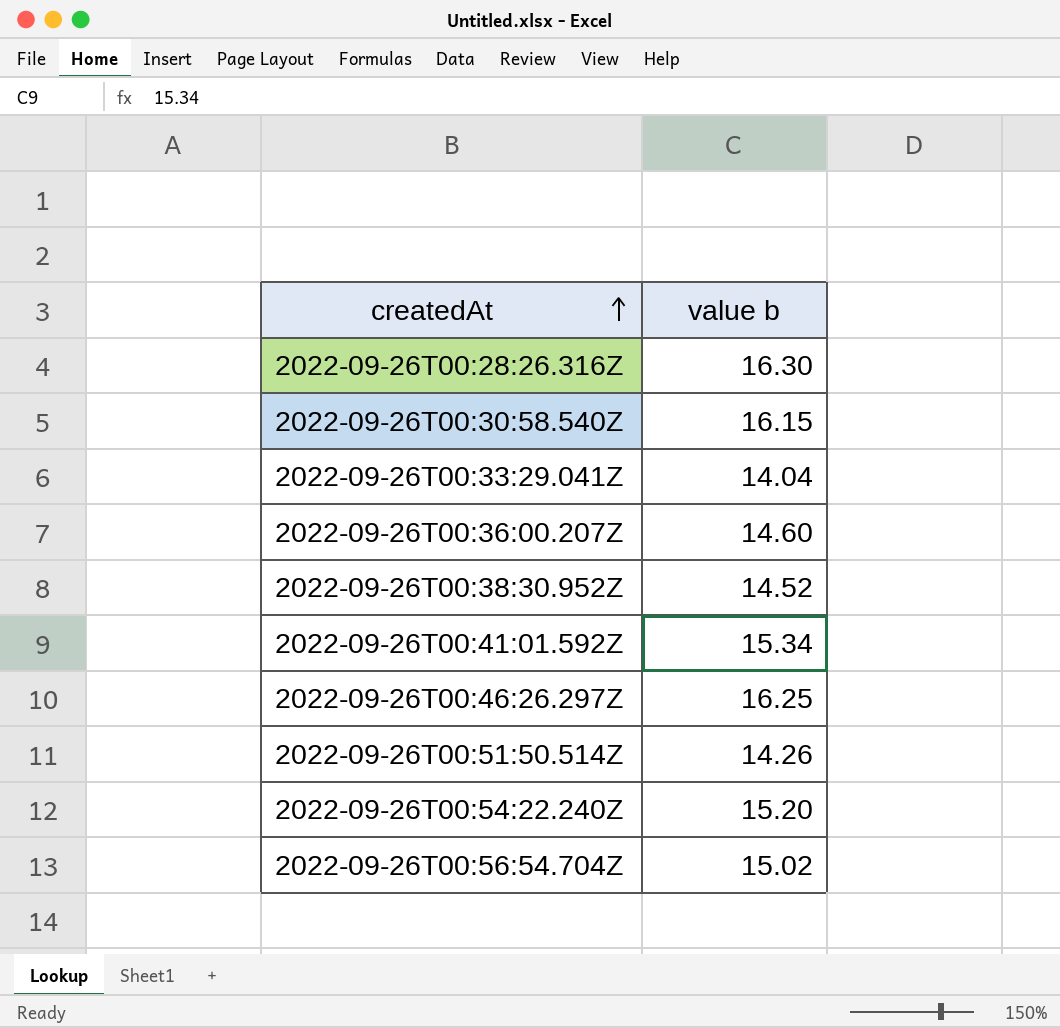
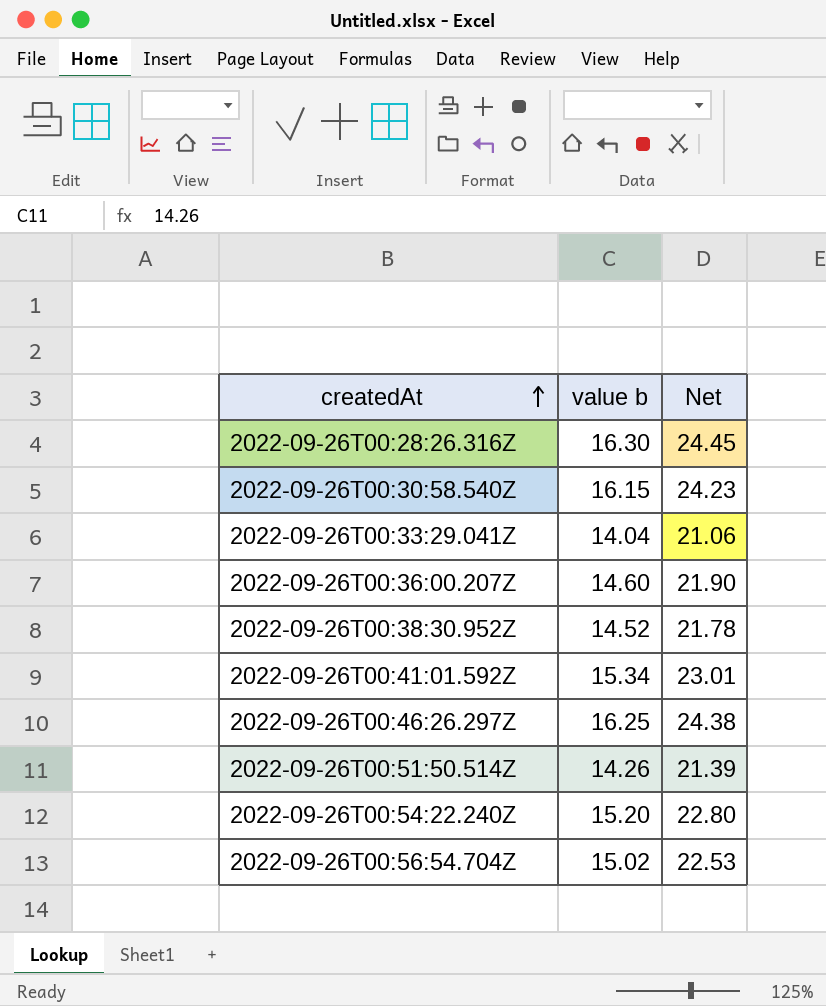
column Net | formula: none -> [value b] * 1.5

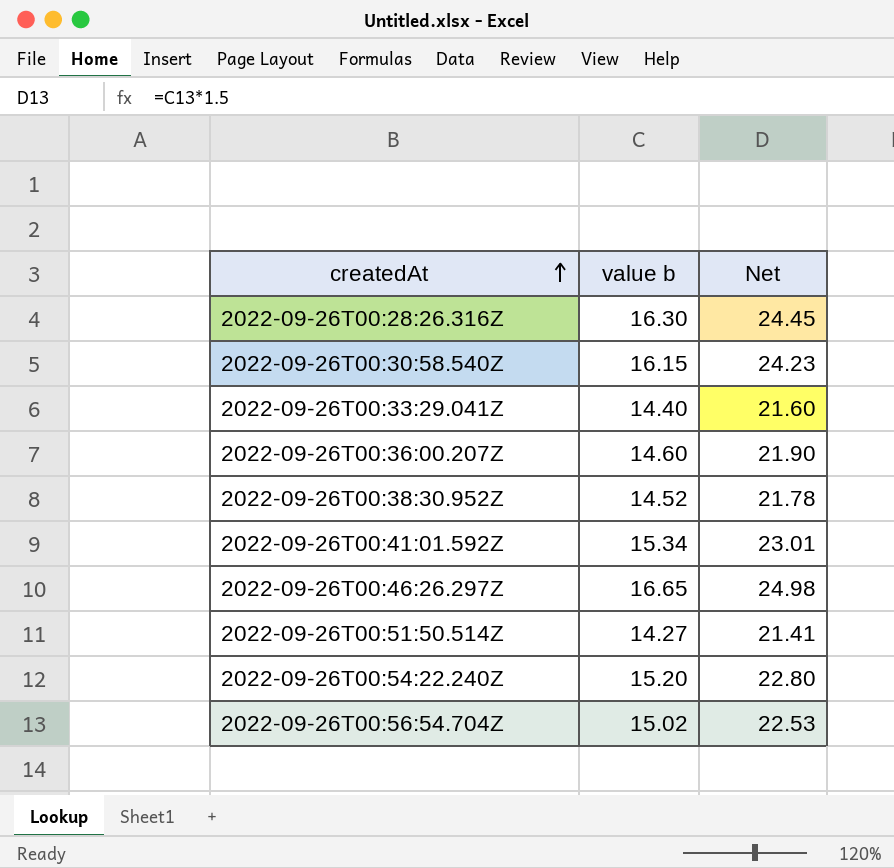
2022-09-26T00:33:29.041Z | value b: 14.04 -> 14.40
2022-09-26T00:33:29.041Z | Net: 21.06 -> 21.60
2022-09-26T00:46:26.297Z | value b: 16.25 -> 16.65
2022-09-26T00:46:26.297Z | Net: 24.38 -> 24.98
2022-09-26T00:51:50.514Z | value b: 14.26 -> 14.27
2022-09-26T00:51:50.514Z | Net: 21.39 -> 21.41

